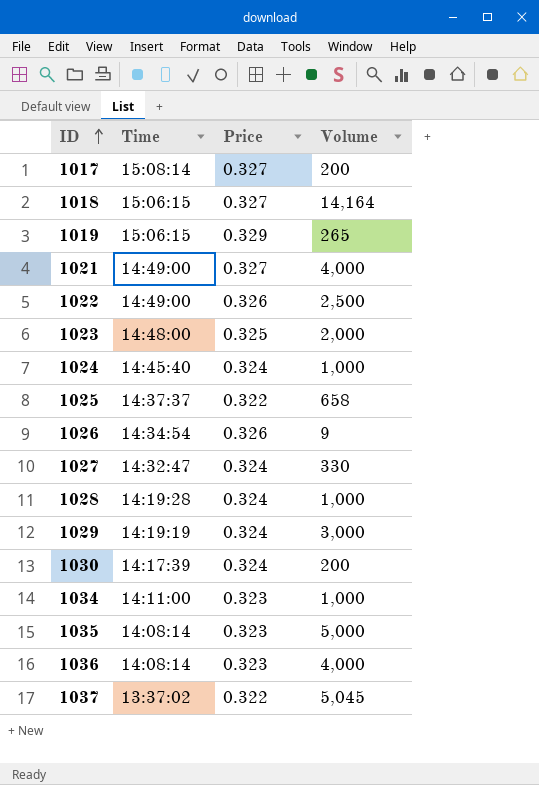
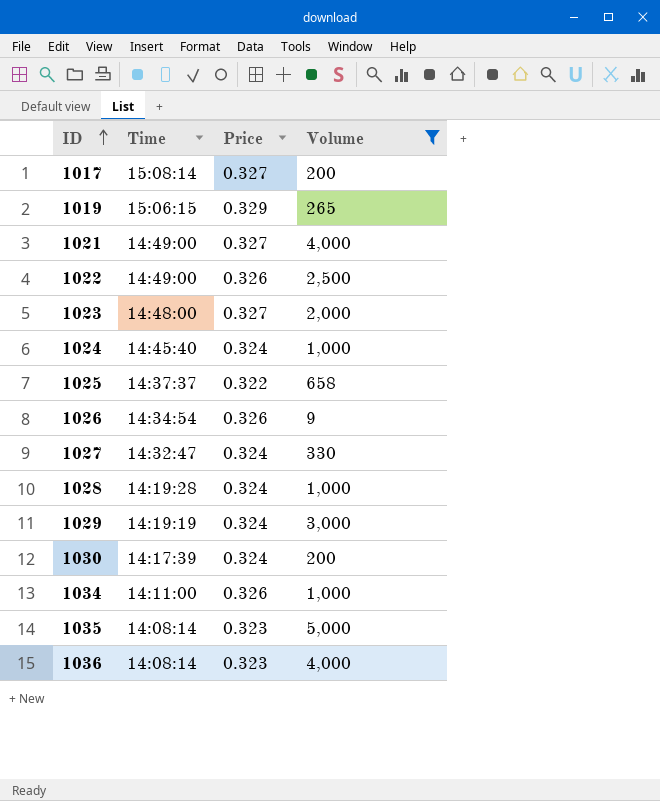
filter: none -> Volume <= 5,000
1023 | Price: 0.325 -> 0.327
1034 | Price: 0.323 -> 0.326

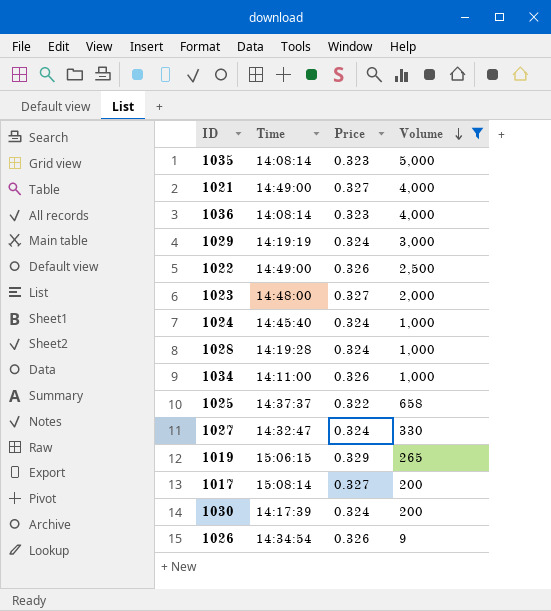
row order: ID ascending -> Volume descending

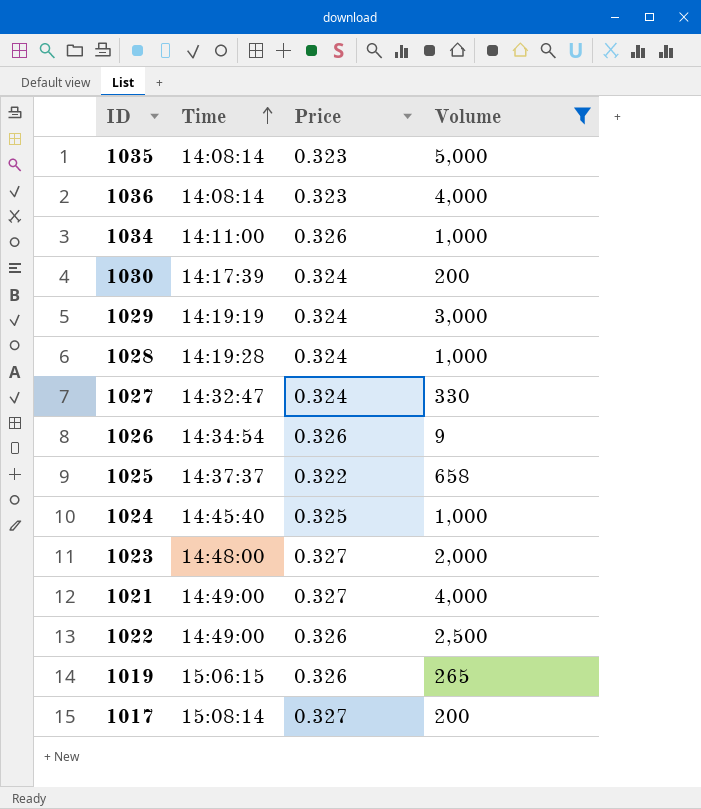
row order: Volume descending -> Time ascending
1024 | Price: 0.324 -> 0.325
1019 | Price: 0.329 -> 0.326

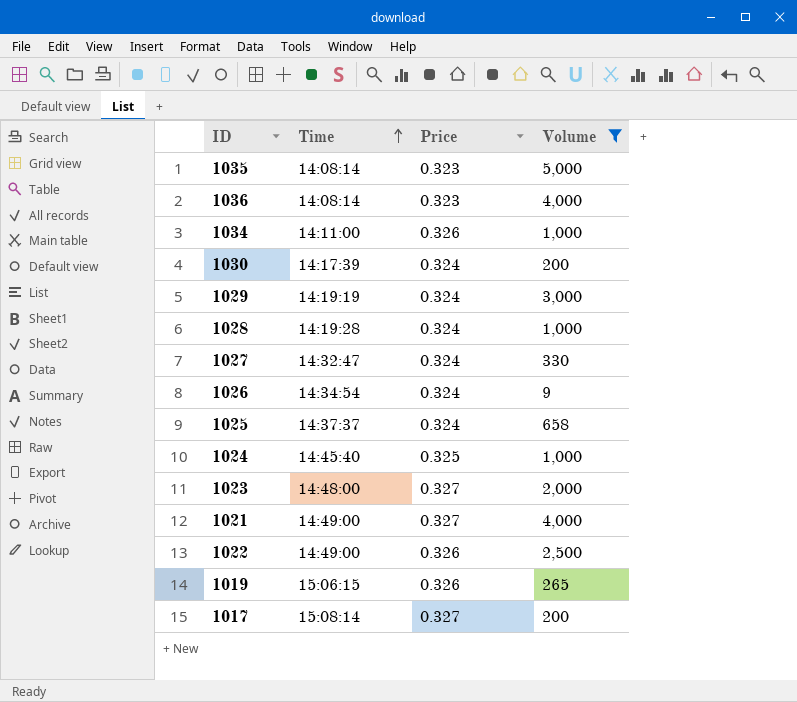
1026 | Price: 0.326 -> 0.324
1025 | Price: 0.322 -> 0.324

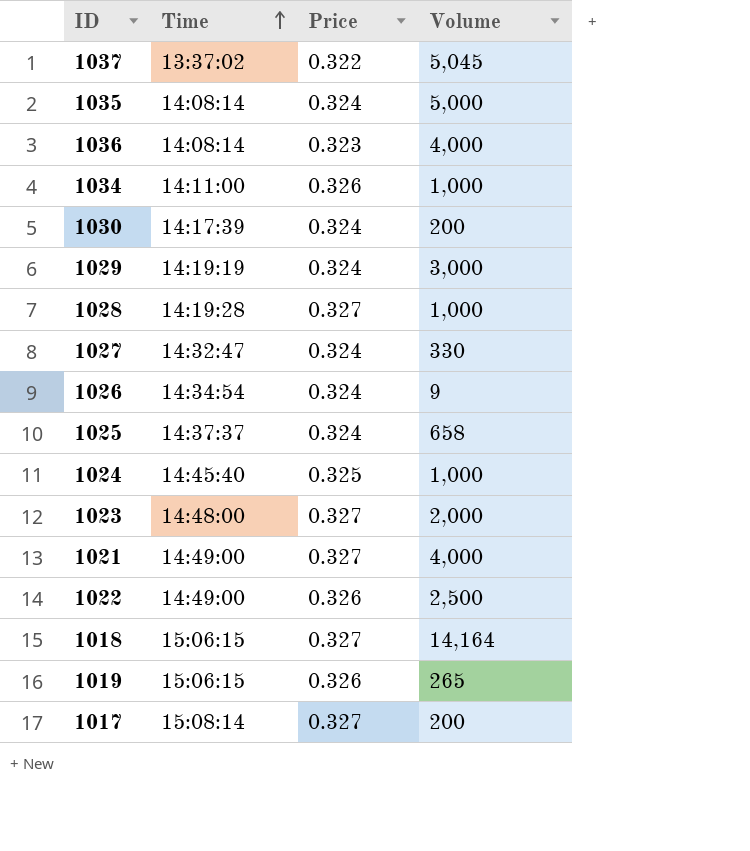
filter: Volume <= 5,000 -> none
1035 | Price: 0.323 -> 0.324
1028 | Price: 0.324 -> 0.327

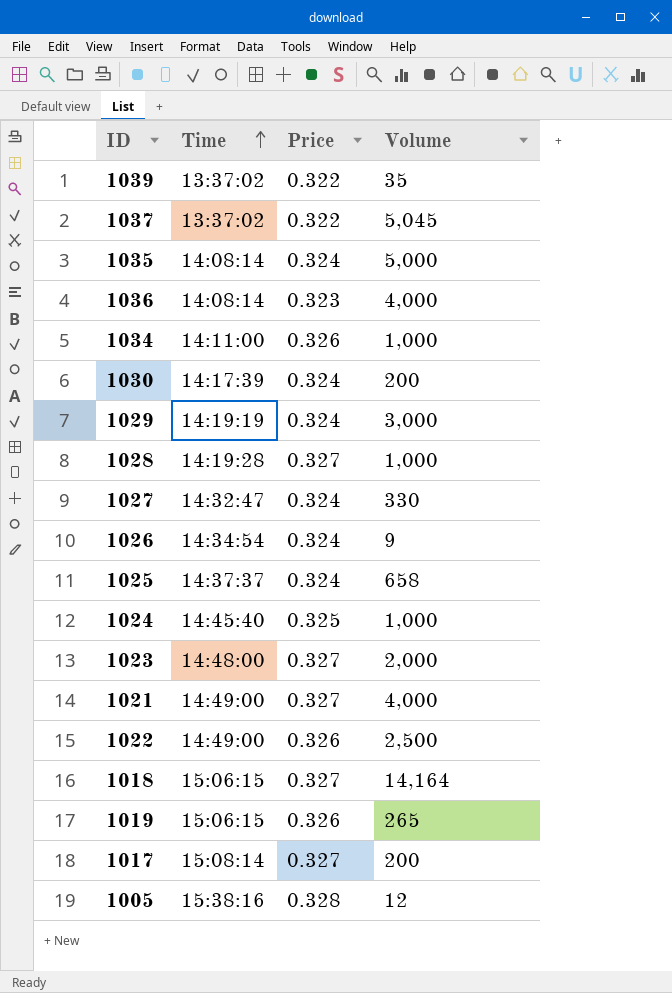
row 1039: none -> 13:37:02 | 0.322 | 35
row 1005: none -> 15:38:16 | 0.328 | 12

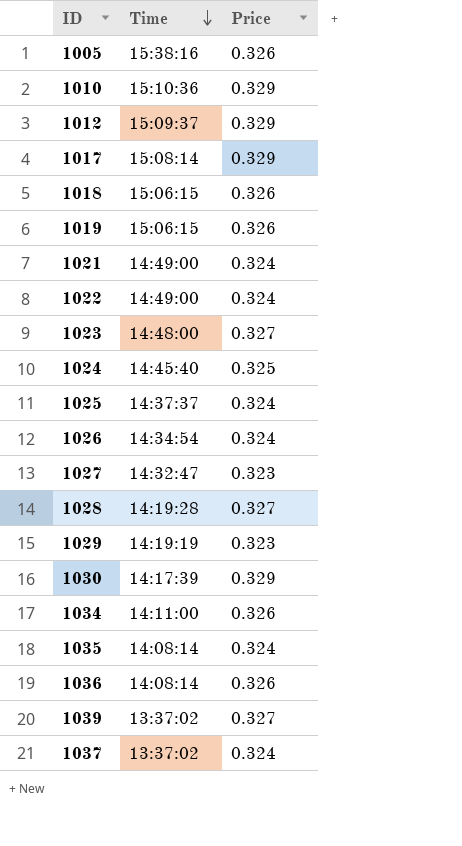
row order: Time ascending -> Time descending
column Volume | position: 4 -> none
1005 | Price: 0.328 -> 0.326
row 1010: none -> 15:10:36 | 0.329
row 1012: none -> 15:09:37 | 0.329
1017 | Price: 0.327 -> 0.329
1018 | Price: 0.327 -> 0.326
1021 | Price: 0.327 -> 0.324
1022 | Price: 0.326 -> 0.324
1027 | Price: 0.324 -> 0.323
1029 | Price: 0.324 -> 0.323
1030 | Price: 0.324 -> 0.329
1036 | Price: 0.323 -> 0.326
1039 | Price: 0.322 -> 0.327
1037 | Price: 0.322 -> 0.324

